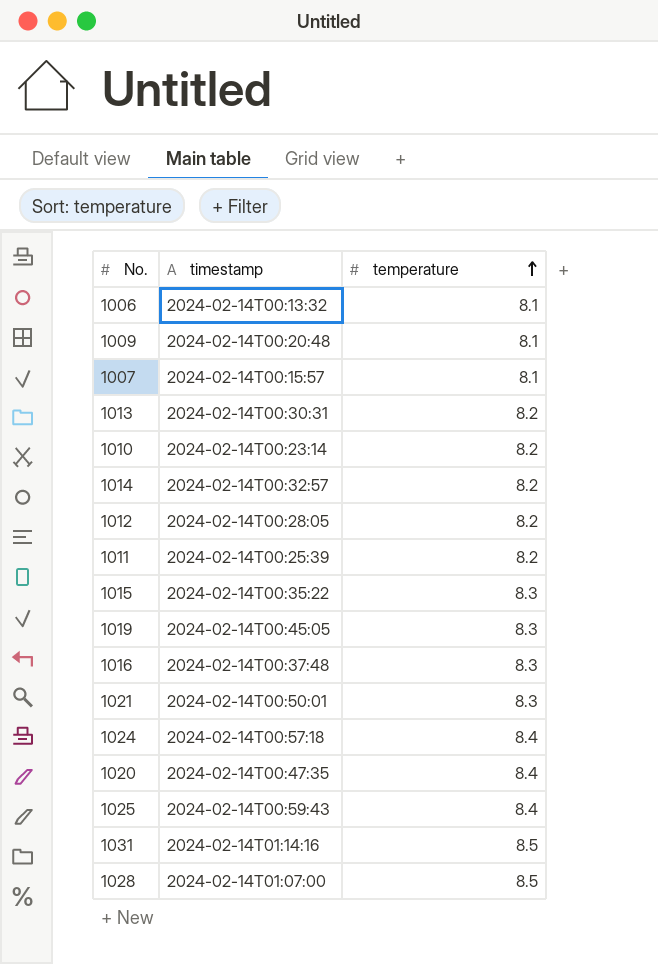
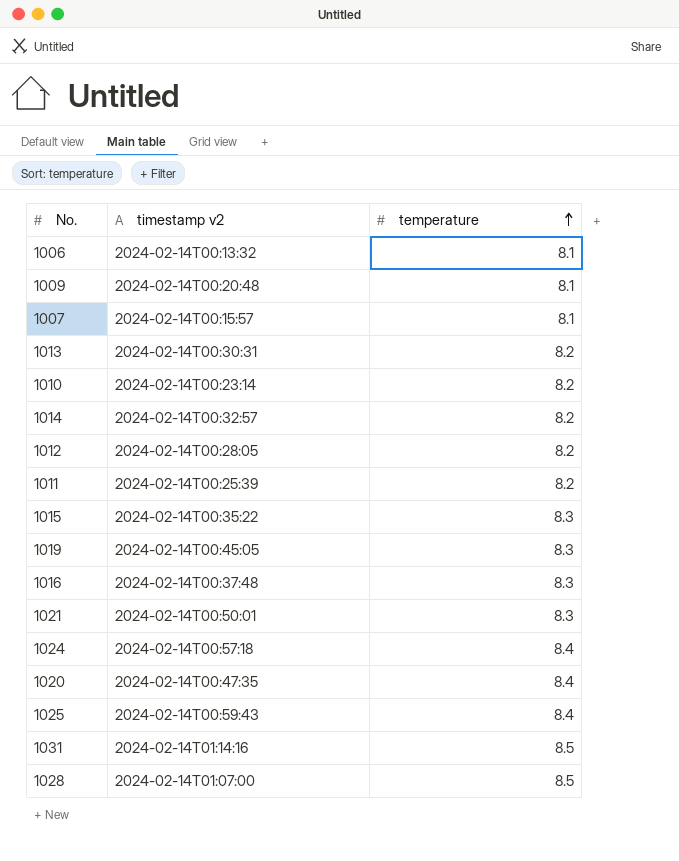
column name: timestamp -> timestamp v2

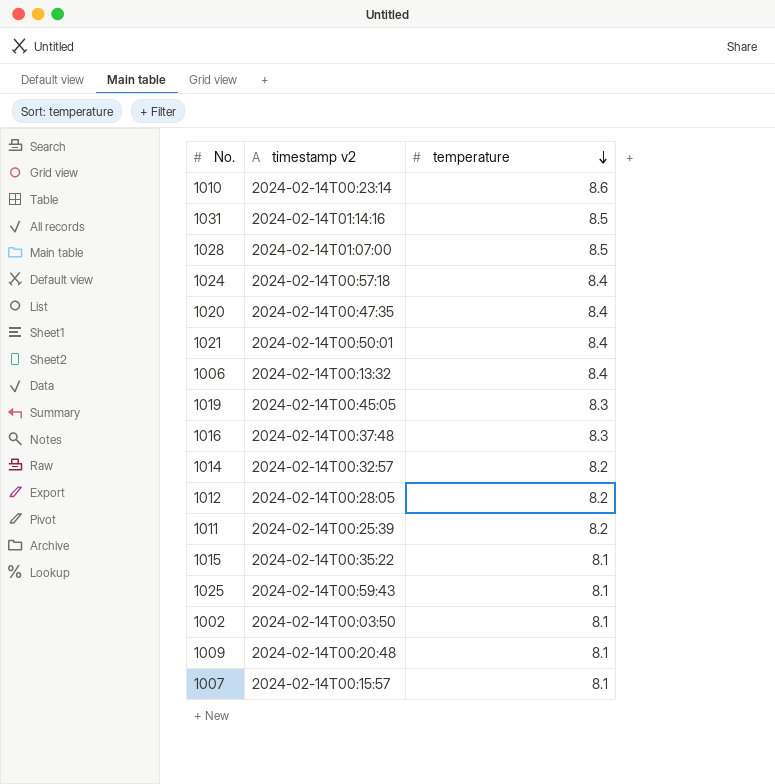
row order: temperature ascending -> temperature descending
row 1013: 2024-02-14T00:30:31 | 8.2 -> none
1010 | temperature: 8.2 -> 8.6
1021 | temperature: 8.3 -> 8.4
1006 | temperature: 8.1 -> 8.4
1015 | temperature: 8.3 -> 8.1
1025 | temperature: 8.4 -> 8.1
row 1002: none -> 2024-02-14T00:03:50 | 8.1

